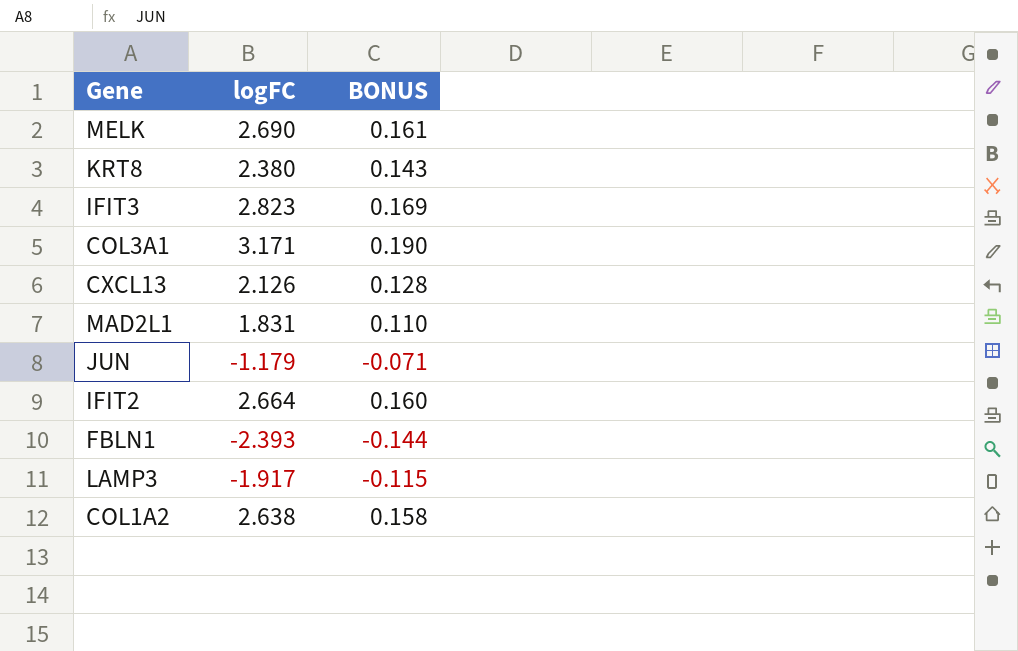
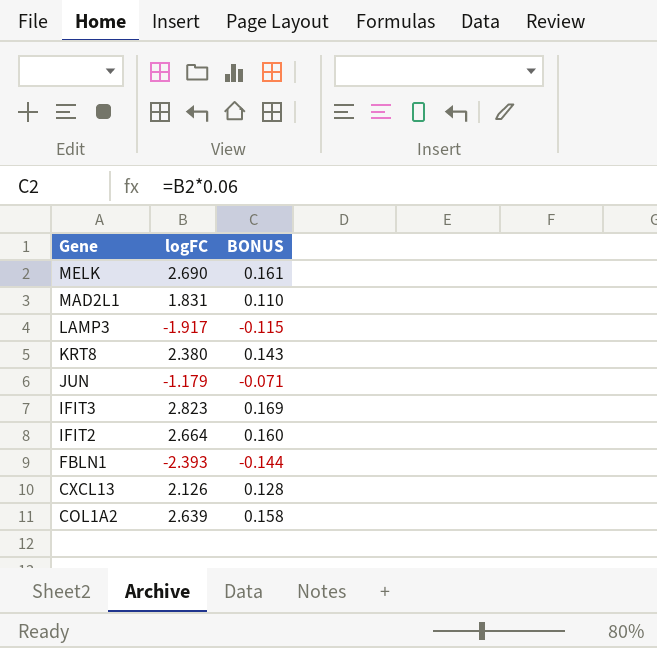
row order: none -> Gene descending
row COL3A1: 3.171 | 0.190 -> none
COL1A2 | logFC: 2.638 -> 2.639

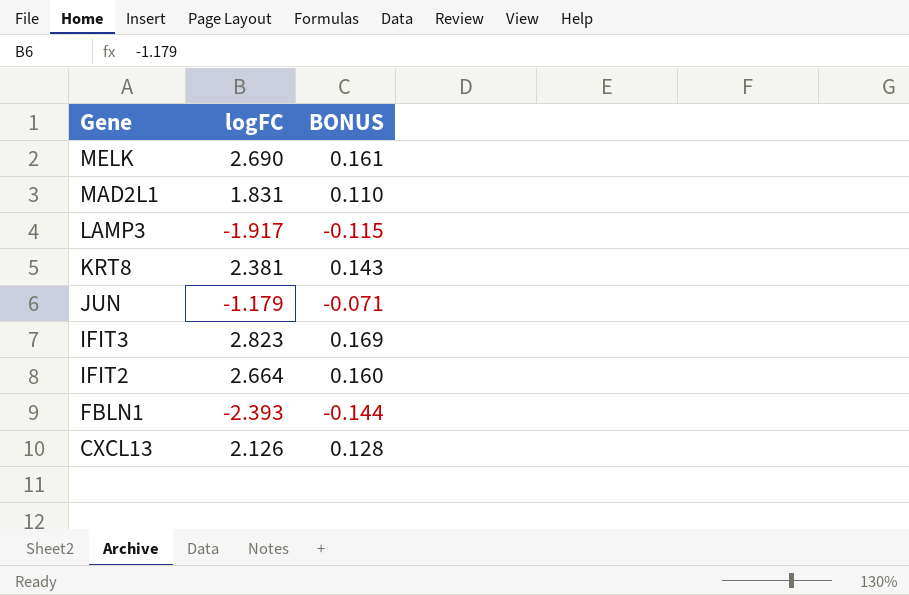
row COL1A2: 2.639 | 0.158 -> none
KRT8 | logFC: 2.380 -> 2.381

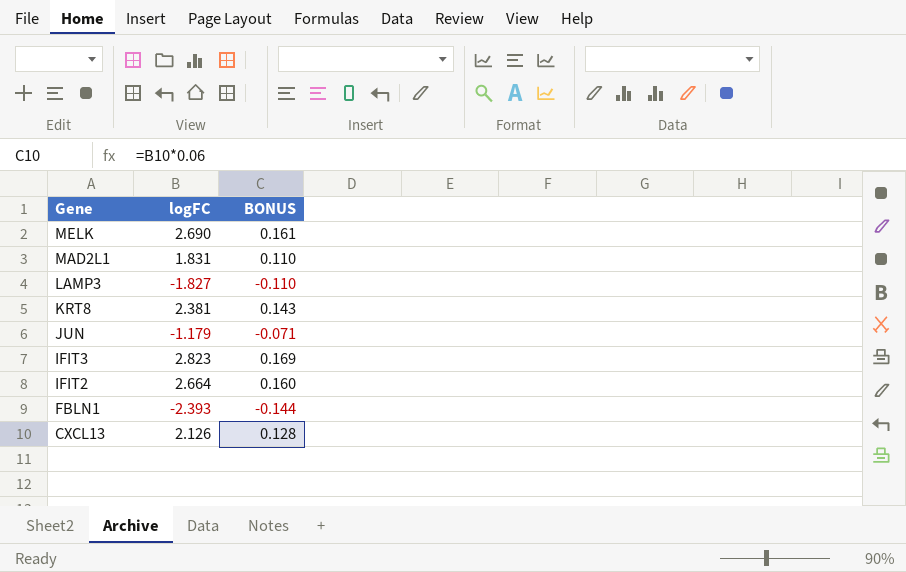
LAMP3 | logFC: -1.917 -> -1.827
LAMP3 | BONUS: -0.115 -> -0.110

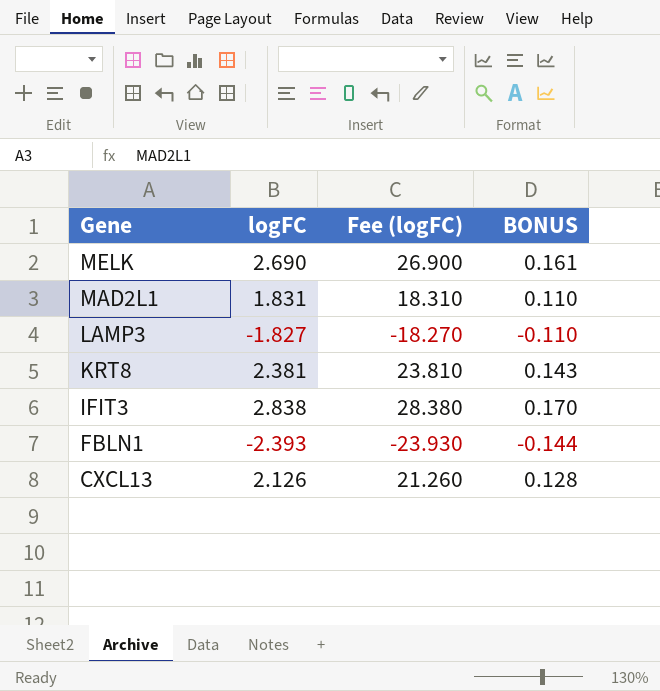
column Fee (logFC) | formula: none -> [logFC] * 10
row JUN: -1.179 | -0.071 -> none
row IFIT2: 2.664 | 0.160 -> none
IFIT3 | logFC: 2.823 -> 2.838
IFIT3 | BONUS: 0.169 -> 0.170

